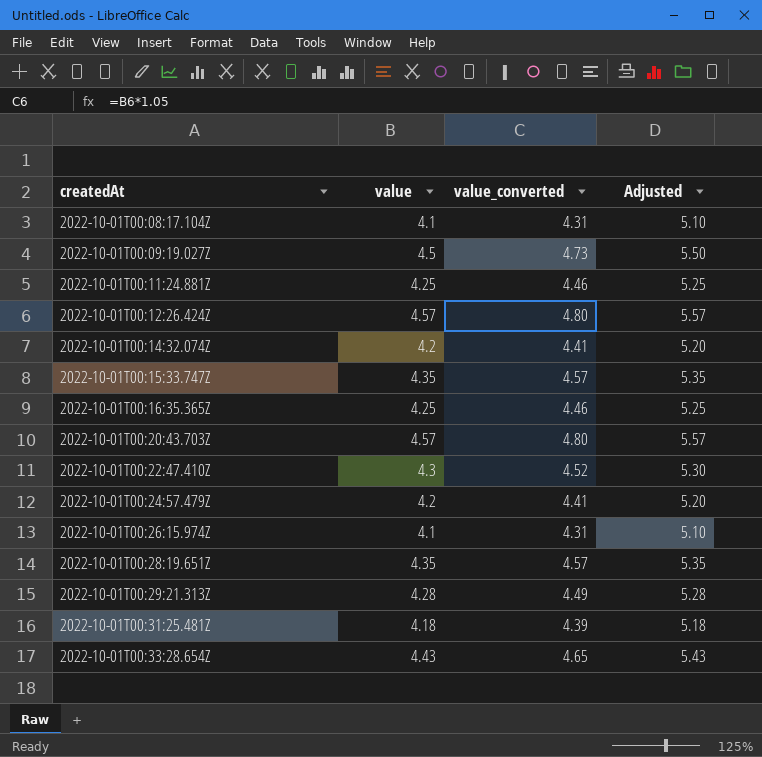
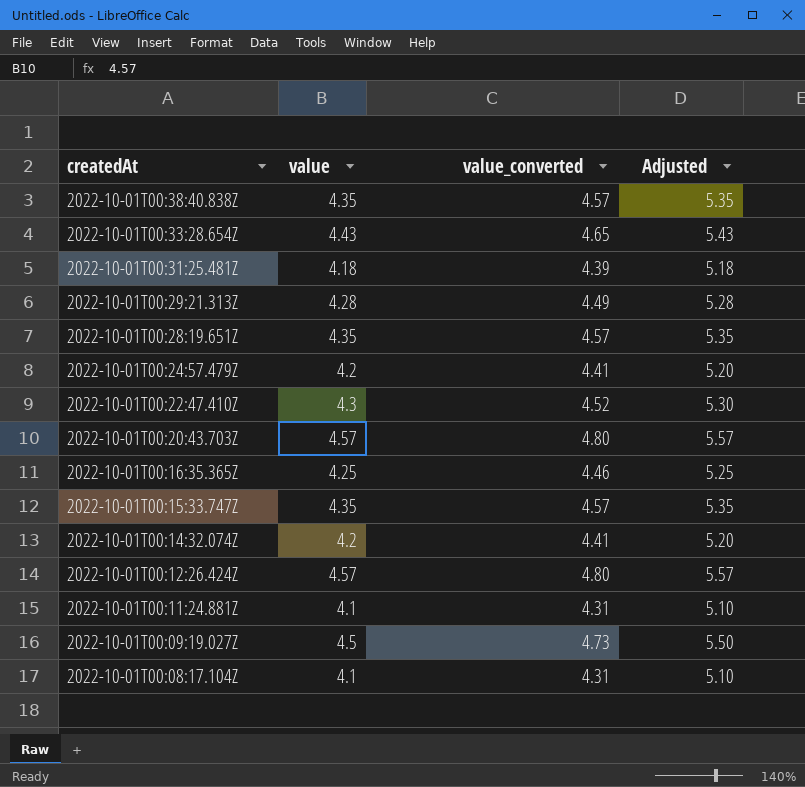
row order: createdAt ascending -> createdAt descending
row 2022-10-01T00:26:15.974Z: 4.1 | 4.31 | 5.10 -> none
row 2022-10-01T00:38:40.838Z: none -> 4.35 | 4.57 | 5.35
2022-10-01T00:11:24.881Z | value: 4.25 -> 4.1
2022-10-01T00:11:24.881Z | value_converted: 4.46 -> 4.31
2022-10-01T00:11:24.881Z | Adjusted: 5.25 -> 5.10

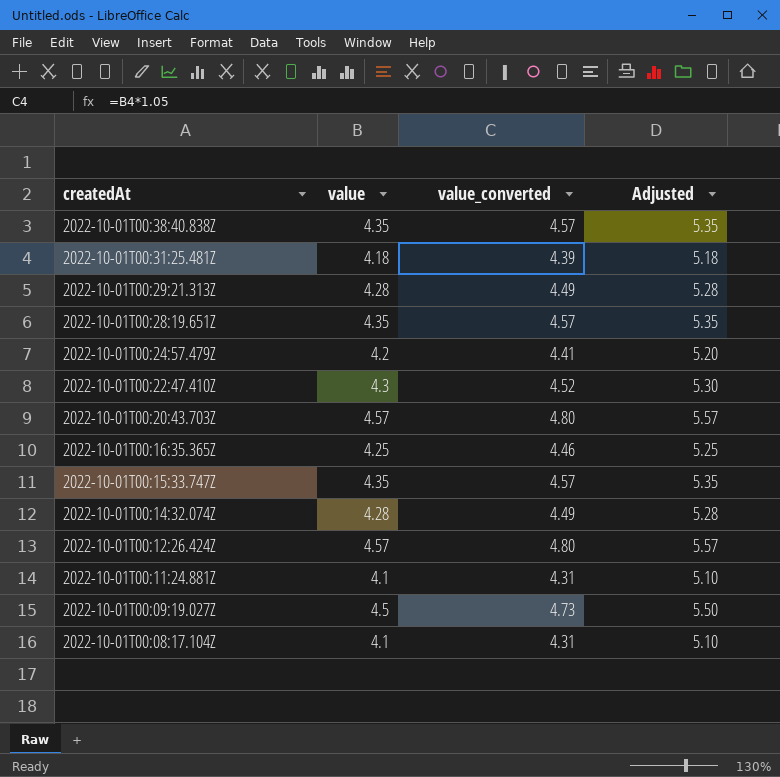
row 2022-10-01T00:33:28.654Z: 4.43 | 4.65 | 5.43 -> none
2022-10-01T00:14:32.074Z | value: 4.2 -> 4.28
2022-10-01T00:14:32.074Z | value_converted: 4.41 -> 4.49
2022-10-01T00:14:32.074Z | Adjusted: 5.20 -> 5.28

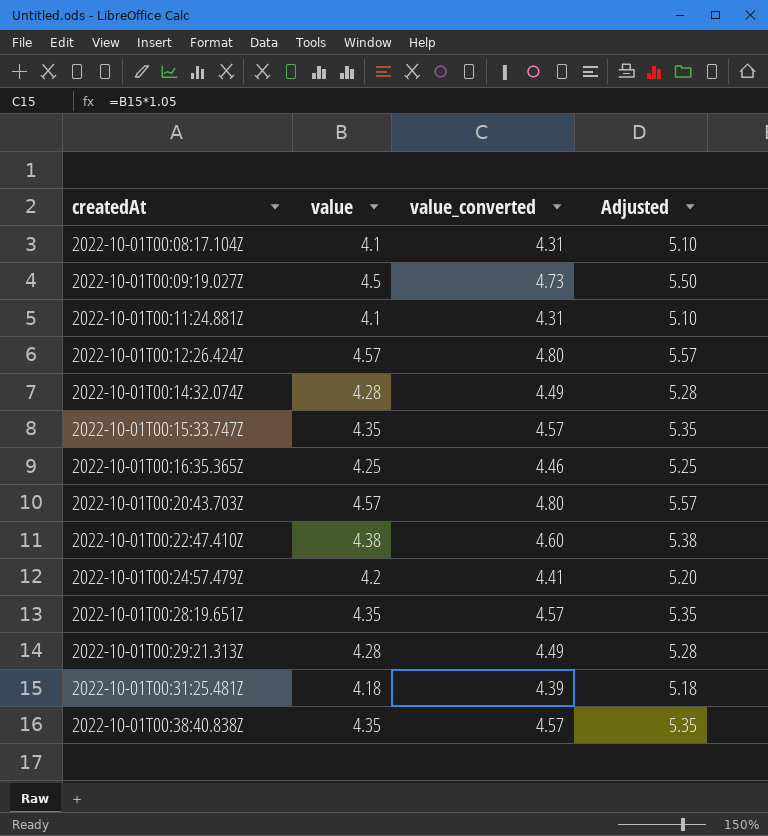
row order: createdAt descending -> createdAt ascending
2022-10-01T00:22:47.410Z | value: 4.3 -> 4.38
2022-10-01T00:22:47.410Z | value_converted: 4.52 -> 4.60
2022-10-01T00:22:47.410Z | Adjusted: 5.30 -> 5.38

